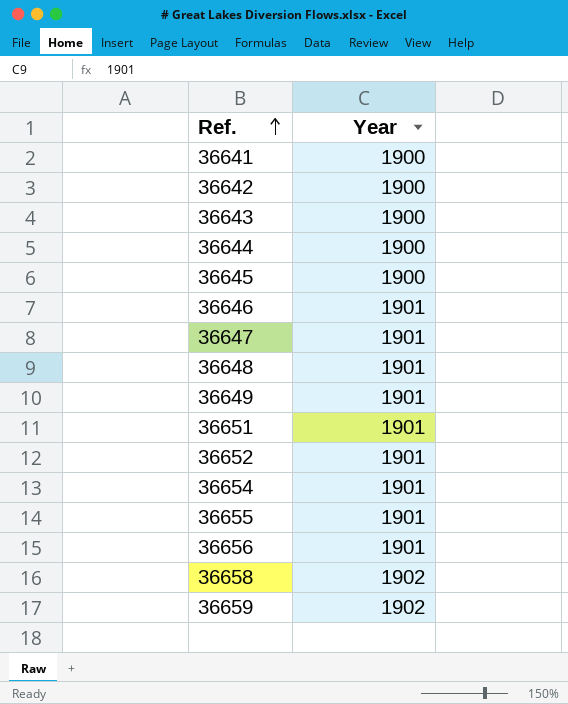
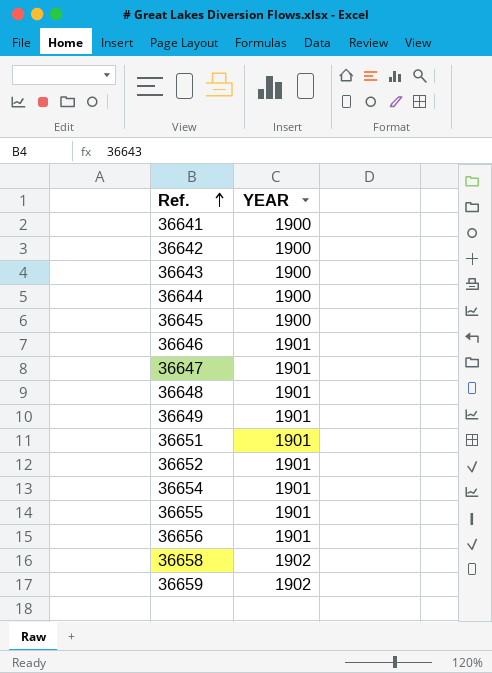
column name: Year -> YEAR

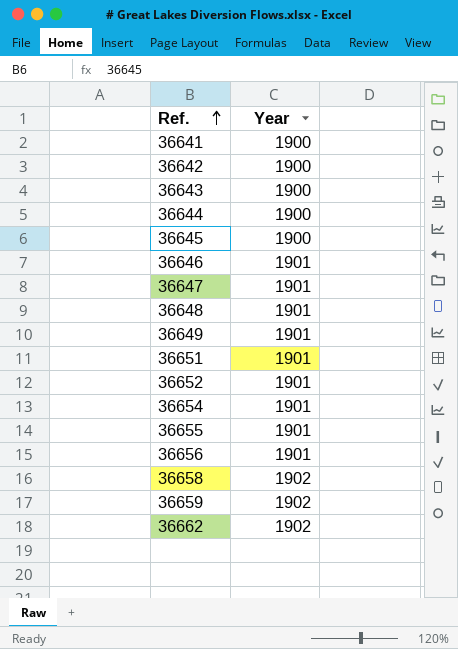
column name: YEAR -> Year
row 36662: none -> 1902

